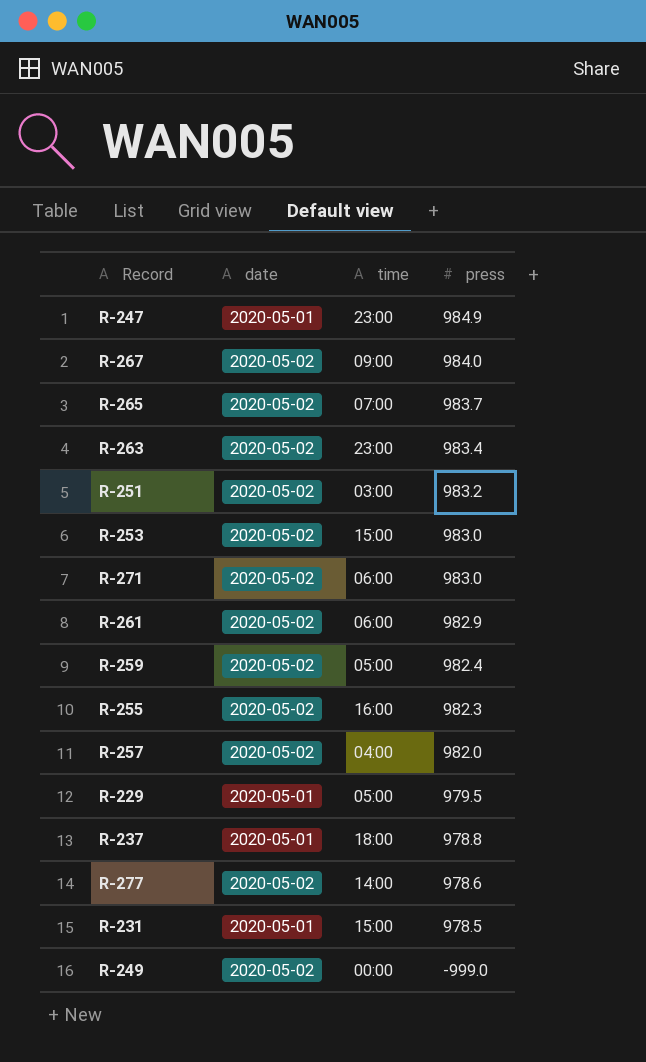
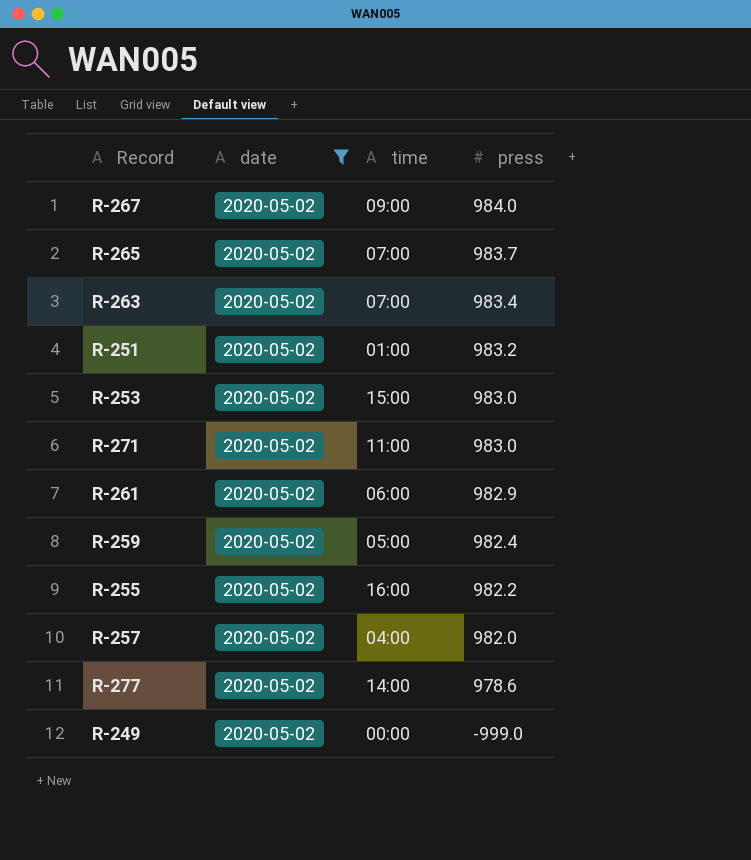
filter: none -> date = 2020-05-02
R-263 | time: 23:00 -> 07:00
R-251 | time: 03:00 -> 01:00
R-271 | time: 06:00 -> 11:00
R-255 | press: 982.3 -> 982.2

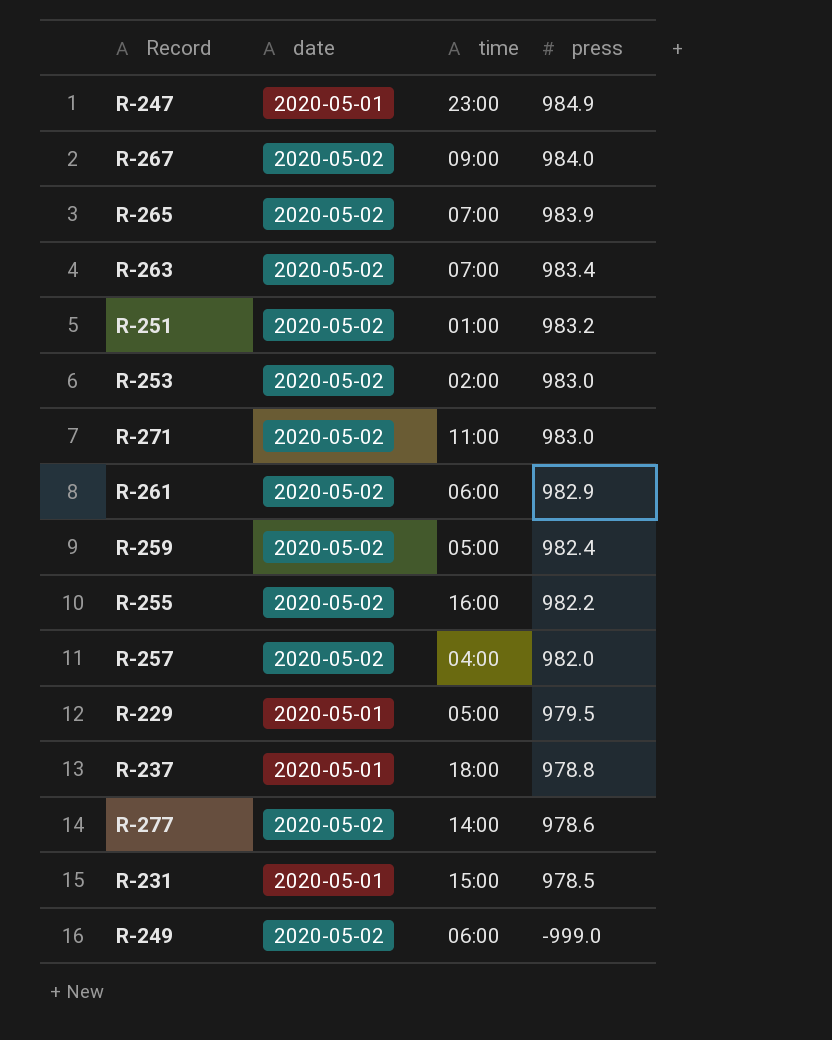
filter: date = 2020-05-02 -> none
R-265 | press: 983.7 -> 983.9
R-253 | time: 15:00 -> 02:00
R-249 | time: 00:00 -> 06:00

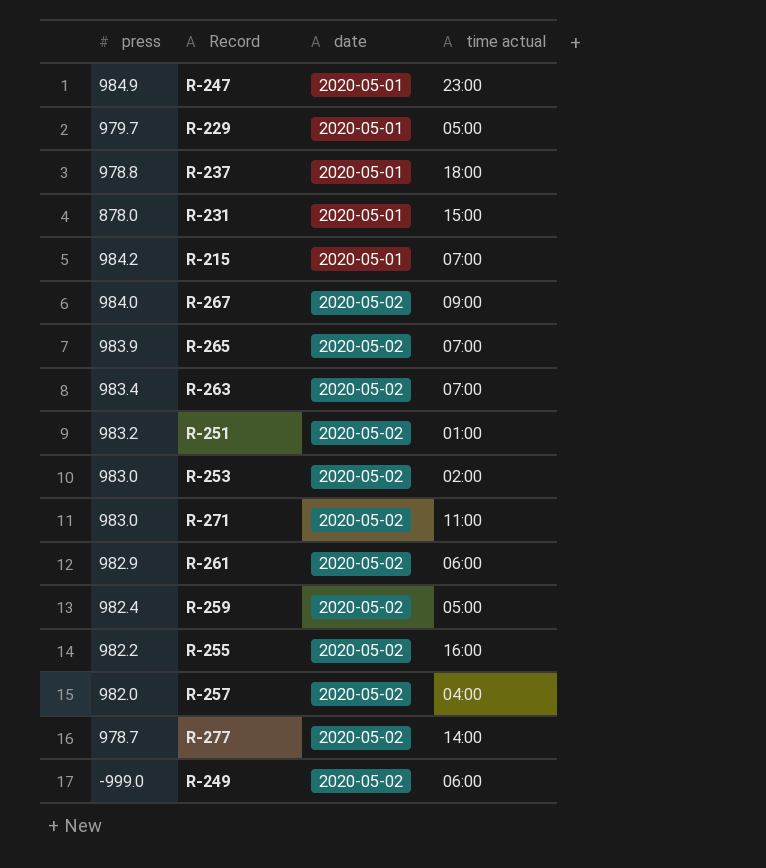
row order: press descending -> date ascending
column press | position: 4 -> 1
column name: time -> time actual
R-229 | press: 979.5 -> 979.7
R-231 | press: 978.5 -> 878.0
row R-215: none -> 984.2 | 2020-05-01 | 07:00
R-277 | press: 978.6 -> 978.7

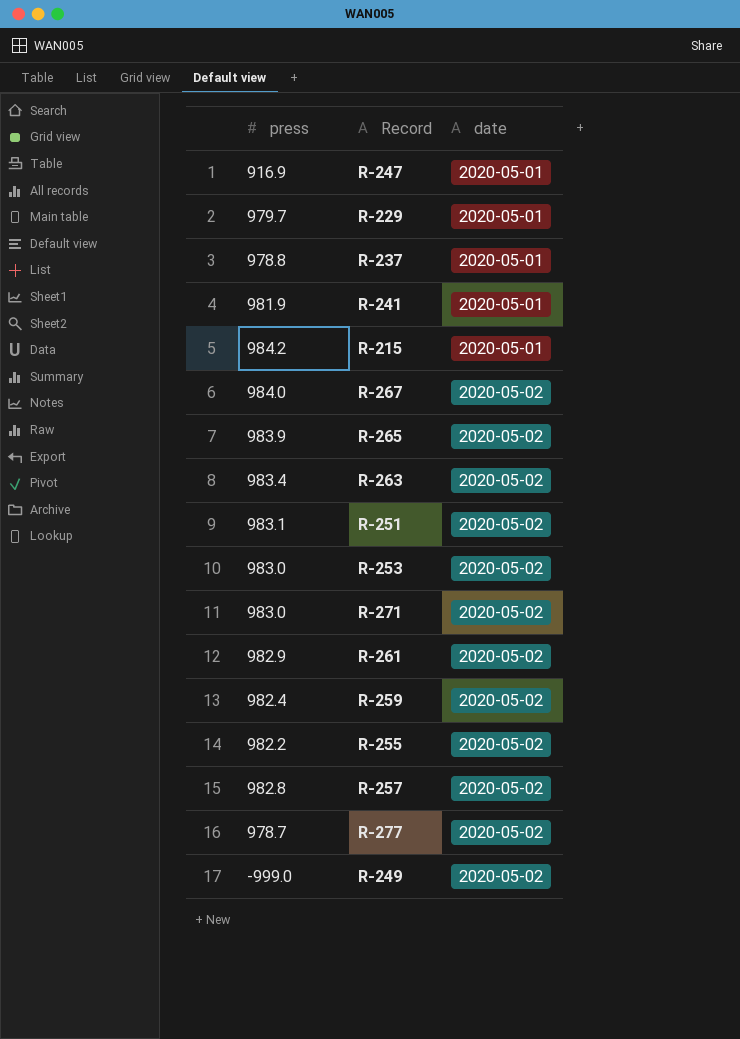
column time actual | position: 4 -> none
row R-231: 878.0 | 2020-05-01 | 15:00 -> none
R-247 | press: 984.9 -> 916.9
row R-241: none -> 981.9 | 2020-05-01
R-251 | press: 983.2 -> 983.1
R-257 | press: 982.0 -> 982.8

